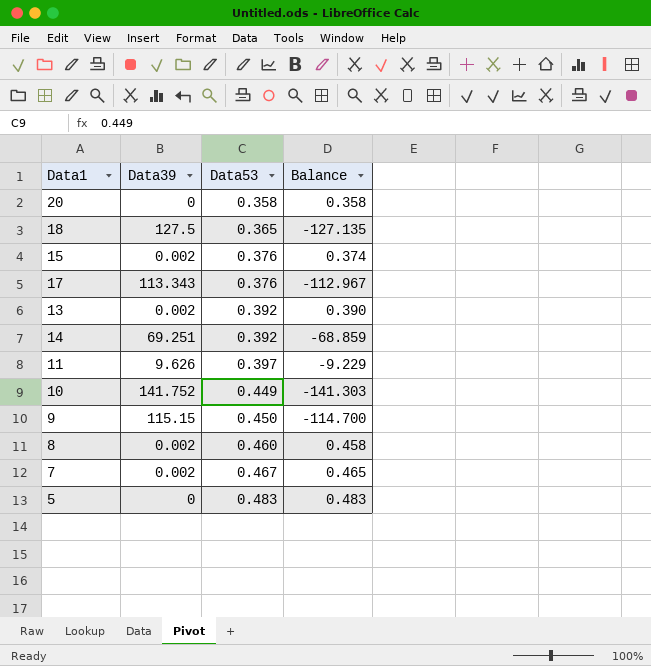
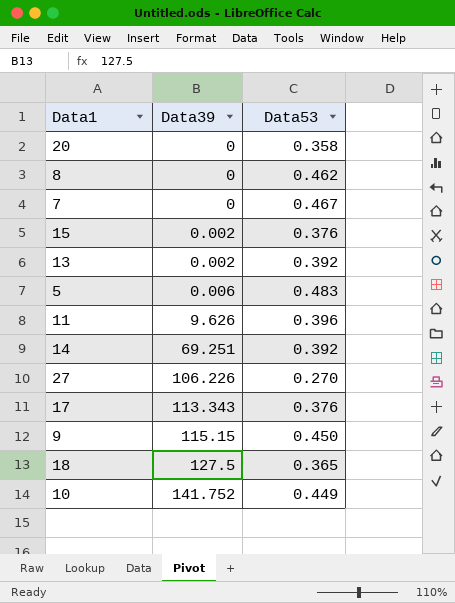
row order: Data53 ascending -> Data39 ascending
column Balance | formula: [Data53] - [Data39] -> none
8 | Data39: 0.002 -> 0
8 | Data53: 0.460 -> 0.462
7 | Data39: 0.002 -> 0
5 | Data39: 0 -> 0.006
11 | Data53: 0.397 -> 0.396
row 27: none -> 106.226 | 0.270

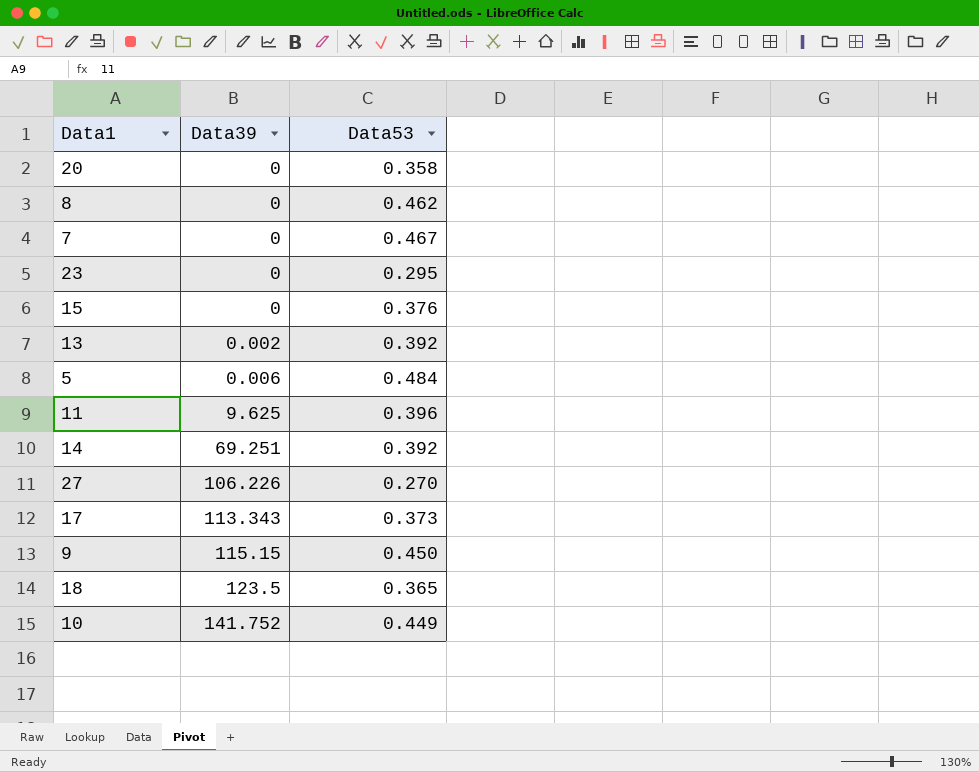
row 23: none -> 0 | 0.295
15 | Data39: 0.002 -> 0
5 | Data53: 0.483 -> 0.484
11 | Data39: 9.626 -> 9.625
17 | Data53: 0.376 -> 0.373
18 | Data39: 127.5 -> 123.5

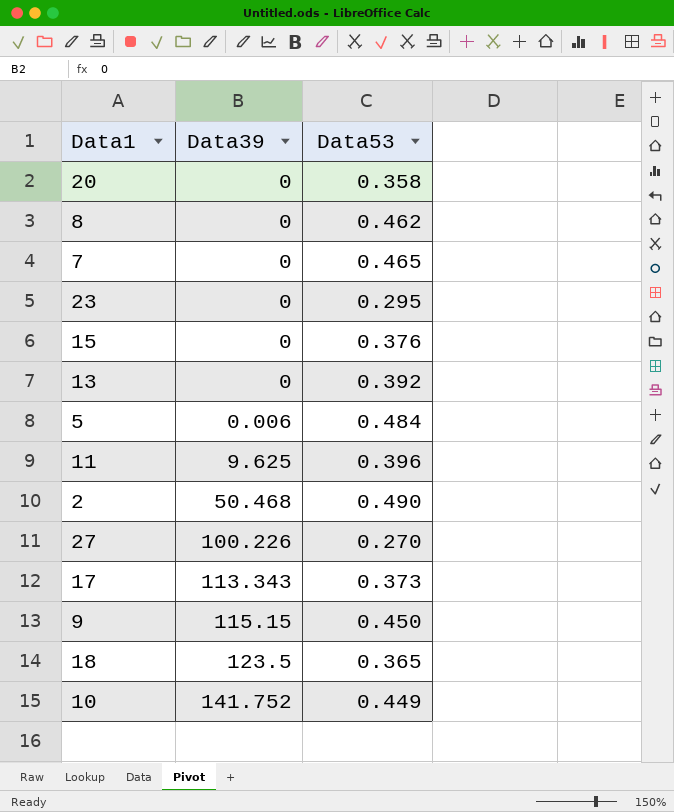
row 14: 69.251 | 0.392 -> none
7 | Data53: 0.467 -> 0.465
13 | Data39: 0.002 -> 0
row 2: none -> 50.468 | 0.490
27 | Data39: 106.226 -> 100.226

